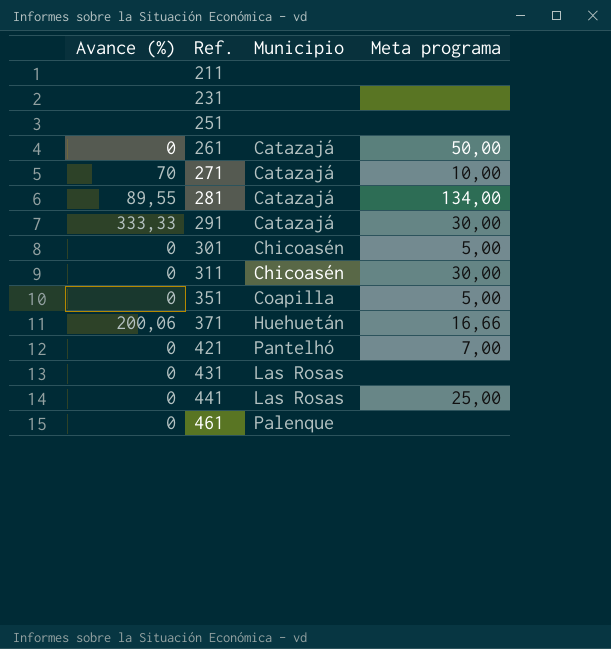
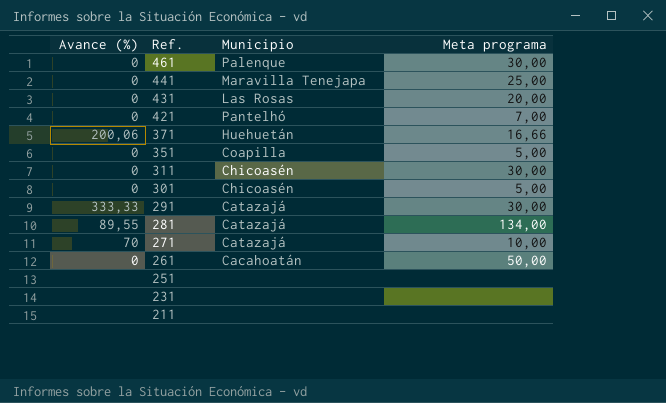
row order: Ref. ascending -> Ref. descending
461 | Meta programa: none -> 30,00
441 | Municipio: Las Rosas -> Maravilla Tenejapa
431 | Meta programa: none -> 20,00
261 | Municipio: Catazajá -> Cacahoatán

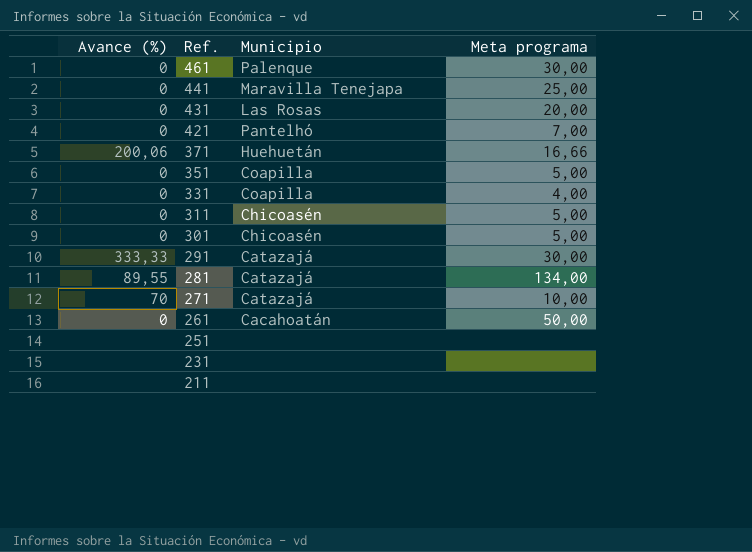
row 331: none -> 0 | Coapilla | 4,00
311 | Meta programa: 30,00 -> 5,00

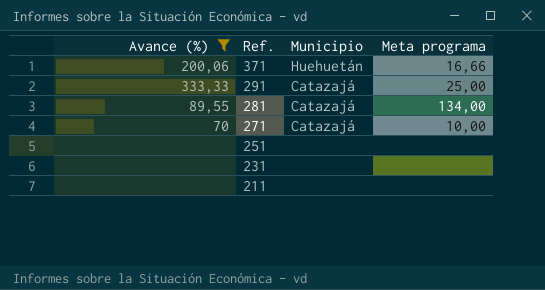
filter: none -> Avance (%) != 0
291 | Meta programa: 30,00 -> 25,00

